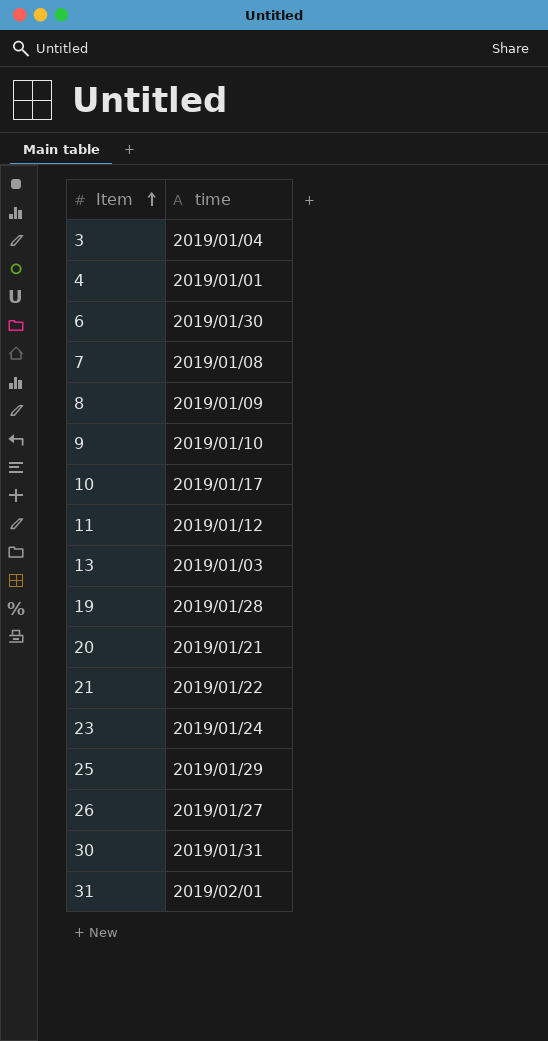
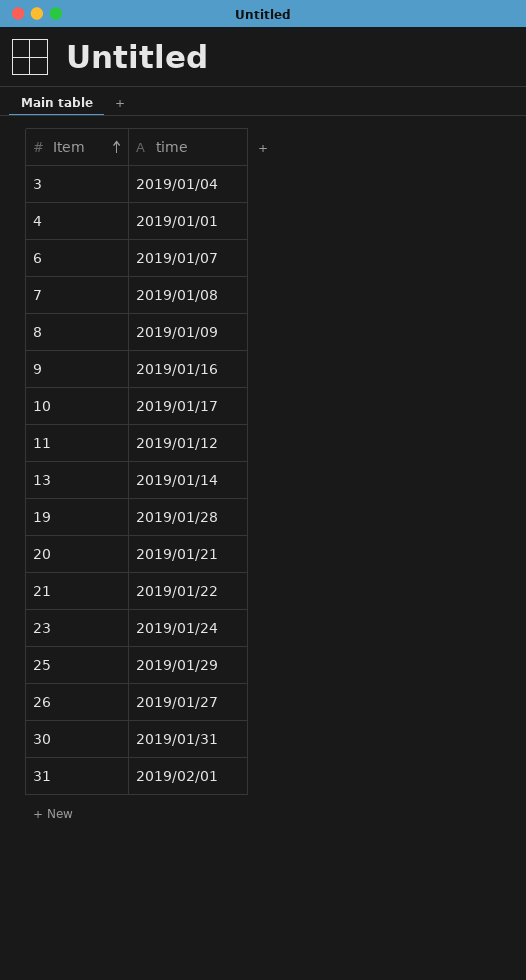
6 | time: 2019/01/30 -> 2019/01/07
9 | time: 2019/01/10 -> 2019/01/16
13 | time: 2019/01/03 -> 2019/01/14

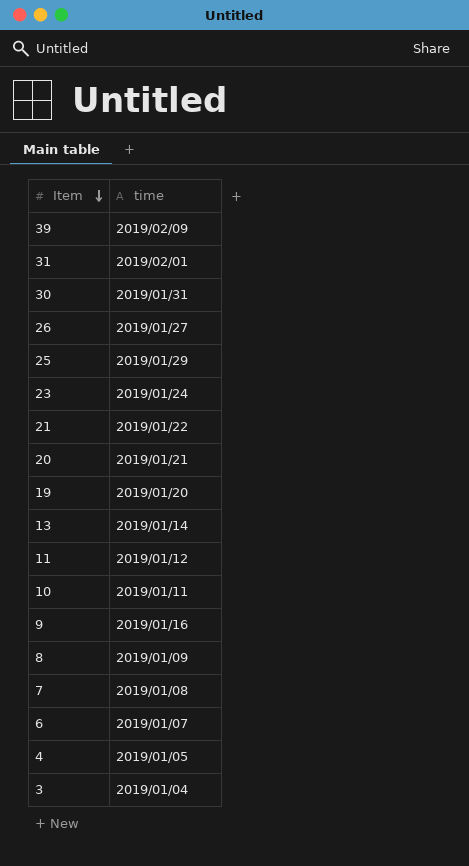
row order: Item ascending -> Item descending
row 39: none -> 2019/02/09
19 | time: 2019/01/28 -> 2019/01/20
10 | time: 2019/01/17 -> 2019/01/11
4 | time: 2019/01/01 -> 2019/01/05

